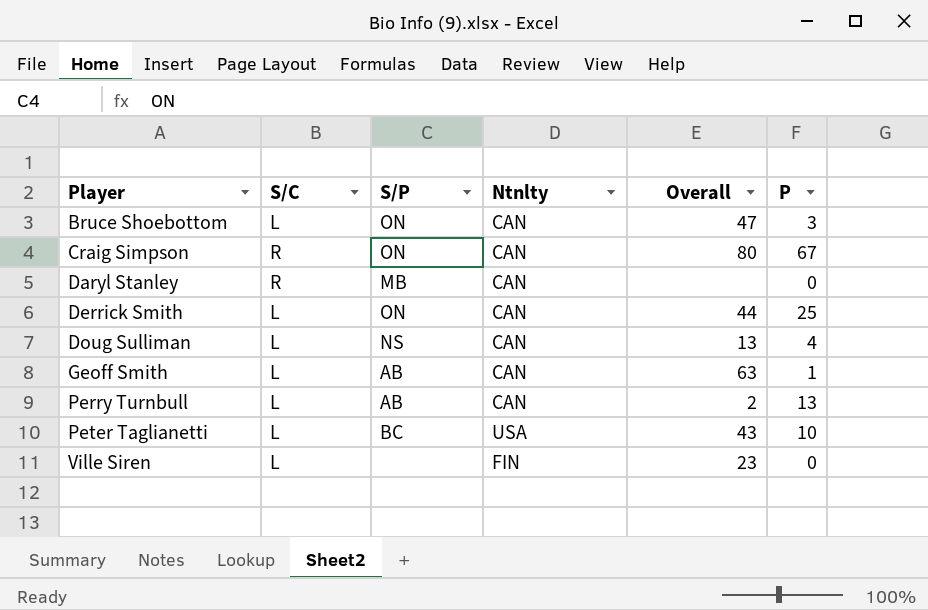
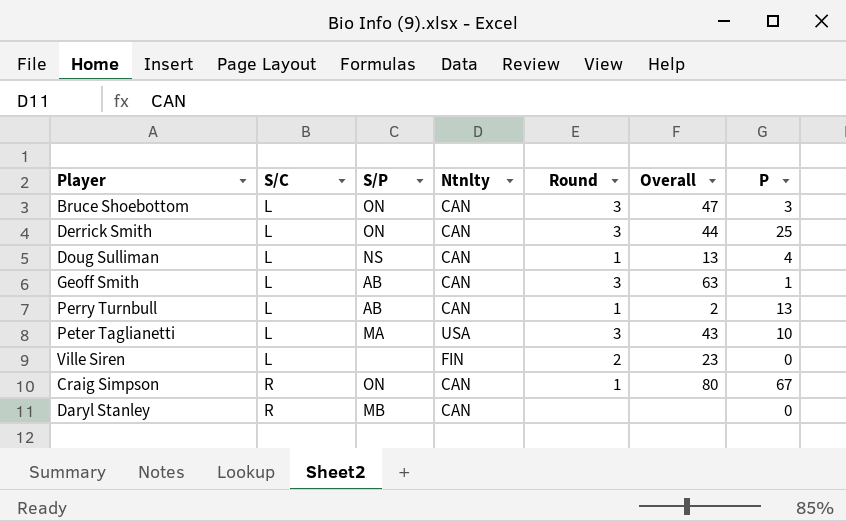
row order: Player ascending -> S/C ascending
column Round | position: none -> 5
Peter Taglianetti | S/P: BC -> MA

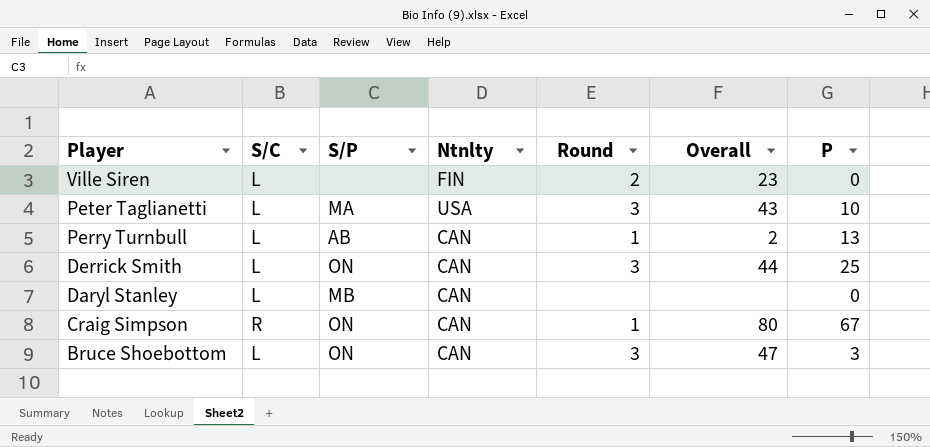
row order: S/C ascending -> Player descending
row Doug Sulliman: L | NS | CAN | 1 | 13 | 4 -> none
row Geoff Smith: L | AB | CAN | 3 | 63 | 1 -> none
Daryl Stanley | S/C: R -> L

